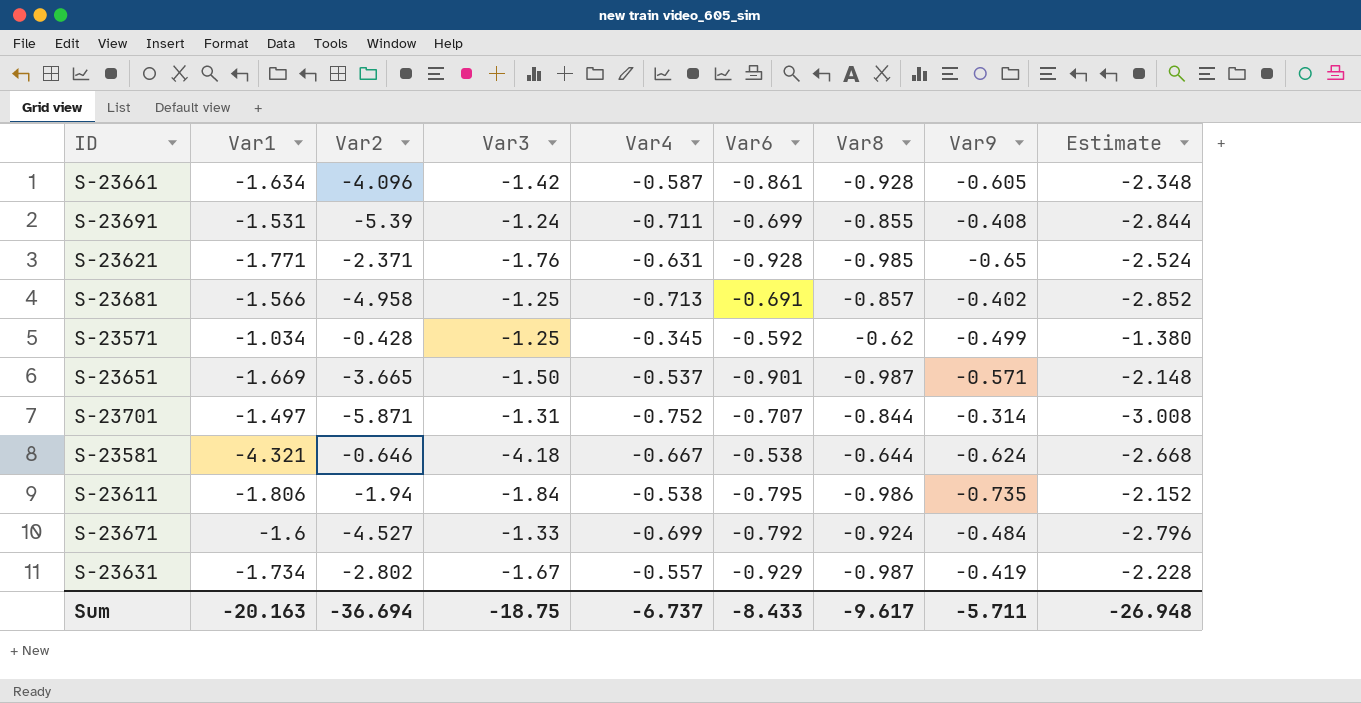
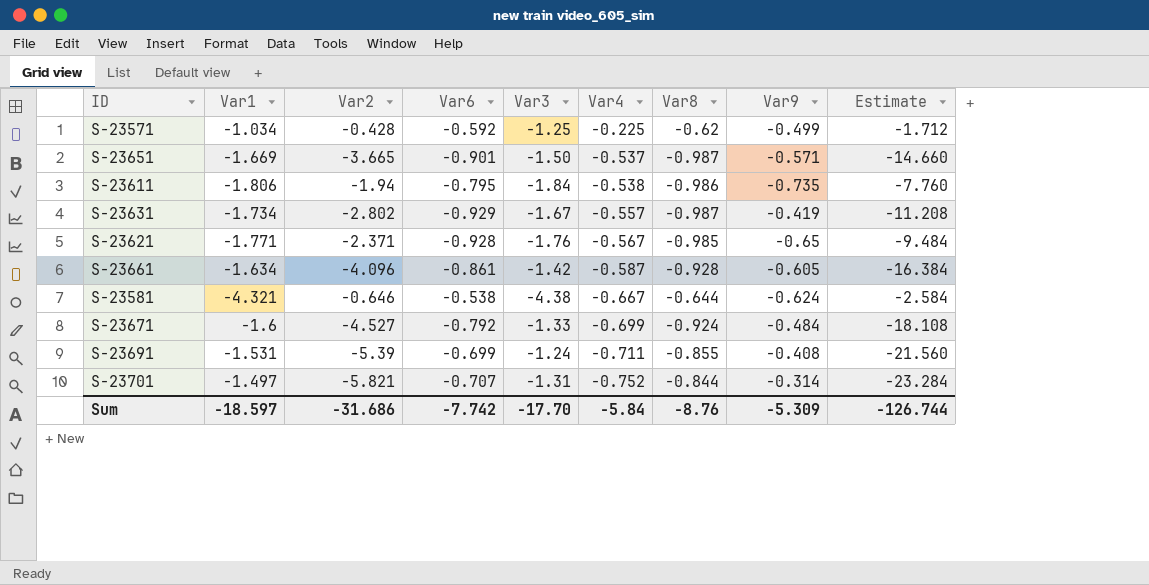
row order: none -> Var4 descending
column Var6 | position: 6 -> 4
column Estimate | formula: [Var4] * 4 -> [Var2] * 4
row S-23681: -1.566 | -4.958 | -1.25 | -0.713 | -0.691 | -0.857 | -0.402 | -2.852 -> none
S-23571 | Var4: -0.345 -> -0.225
S-23621 | Var4: -0.631 -> -0.567
S-23581 | Var3: -4.18 -> -4.38
S-23701 | Var2: -5.871 -> -5.821
Sum | Var1: -20.163 -> -18.597
Sum | Var2: -36.694 -> -31.686
Sum | Var6: -8.433 -> -7.742
Sum | Var3: -18.75 -> -17.70
Sum | Var4: -6.737 -> -5.84
Sum | Var8: -9.617 -> -8.76
Sum | Var9: -5.711 -> -5.309
Sum | Estimate: -26.948 -> -126.744

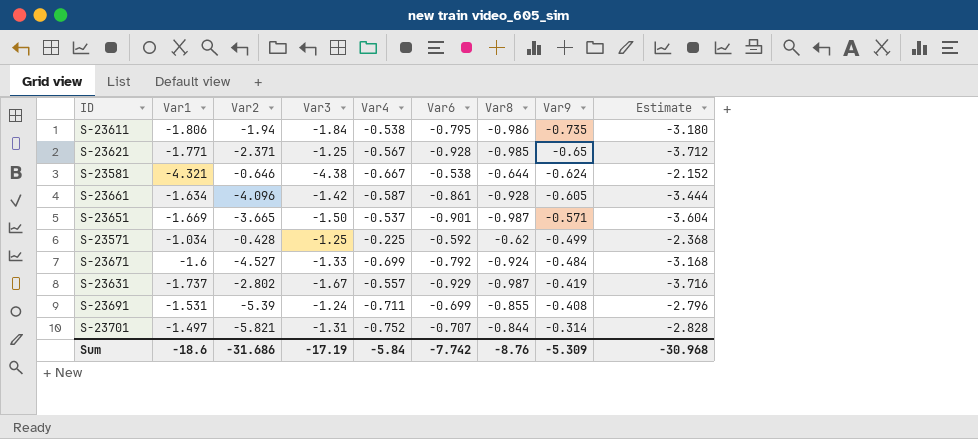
row order: Var4 descending -> Var9 ascending
column Var6 | position: 4 -> 6
column Estimate | formula: [Var2] * 4 -> [Var6] * 4
S-23621 | Var3: -1.76 -> -1.25
S-23631 | Var1: -1.734 -> -1.737
Sum | Var1: -18.597 -> -18.6
Sum | Var3: -17.70 -> -17.19
Sum | Estimate: -126.744 -> -30.968

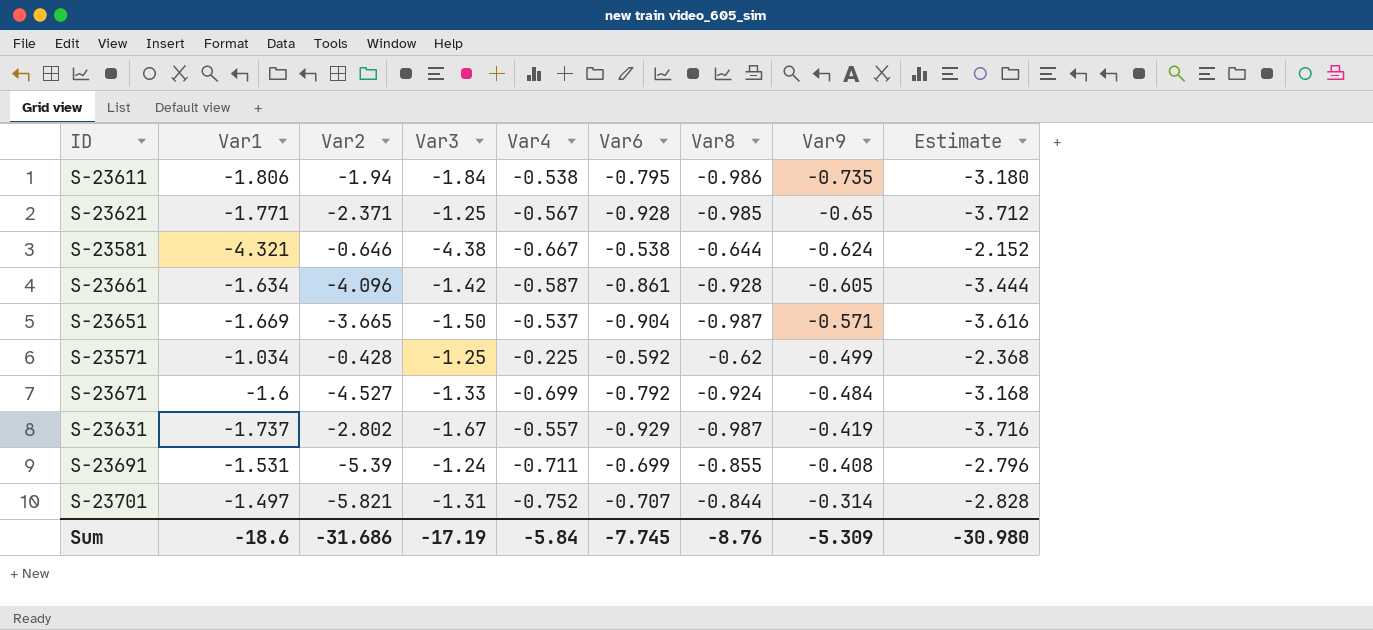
S-23651 | Var6: -0.901 -> -0.904
S-23651 | Estimate: -3.604 -> -3.616
Sum | Var6: -7.742 -> -7.745
Sum | Estimate: -30.968 -> -30.980

